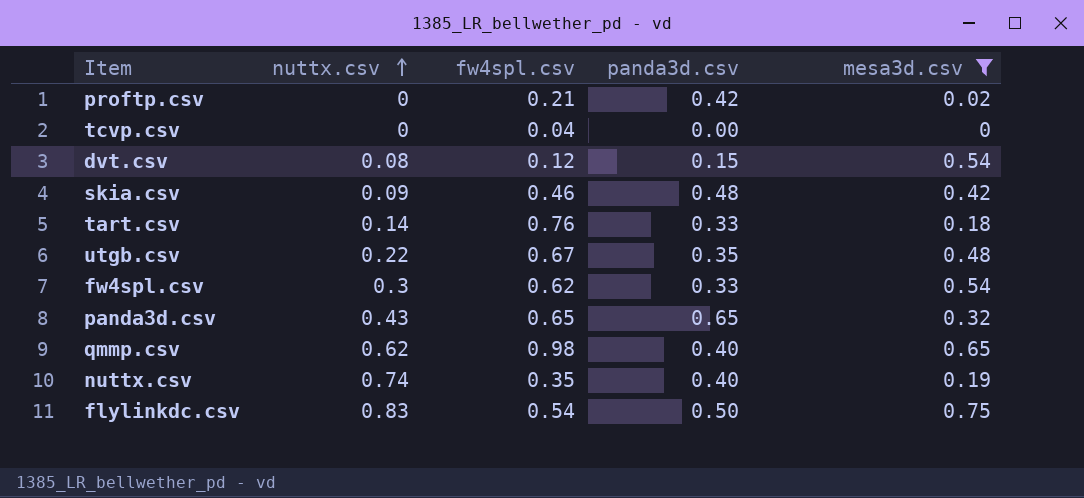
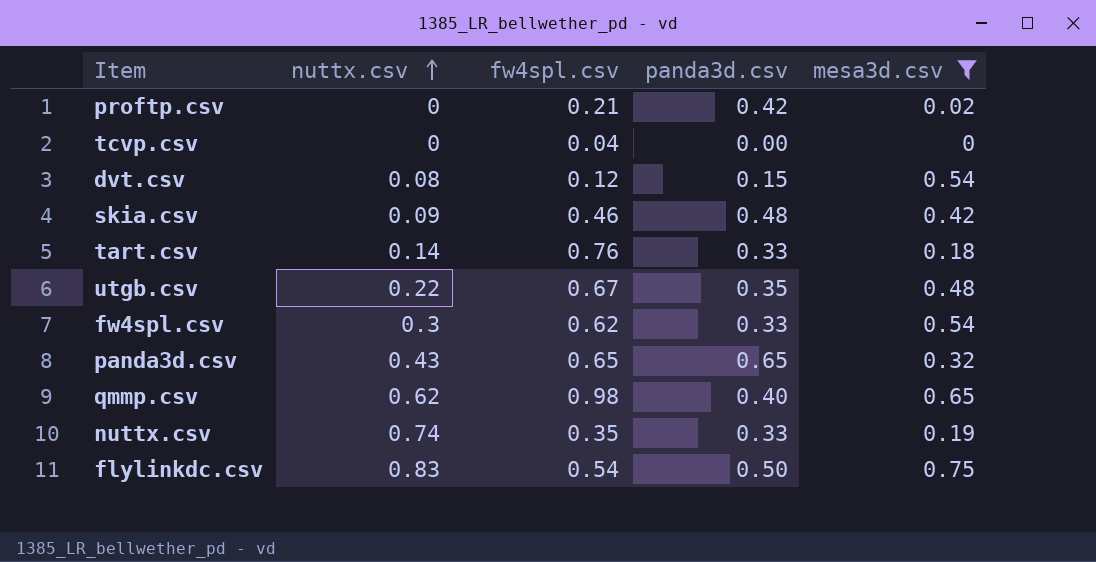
nuttx.csv | panda3d.csv: 0.40 -> 0.33

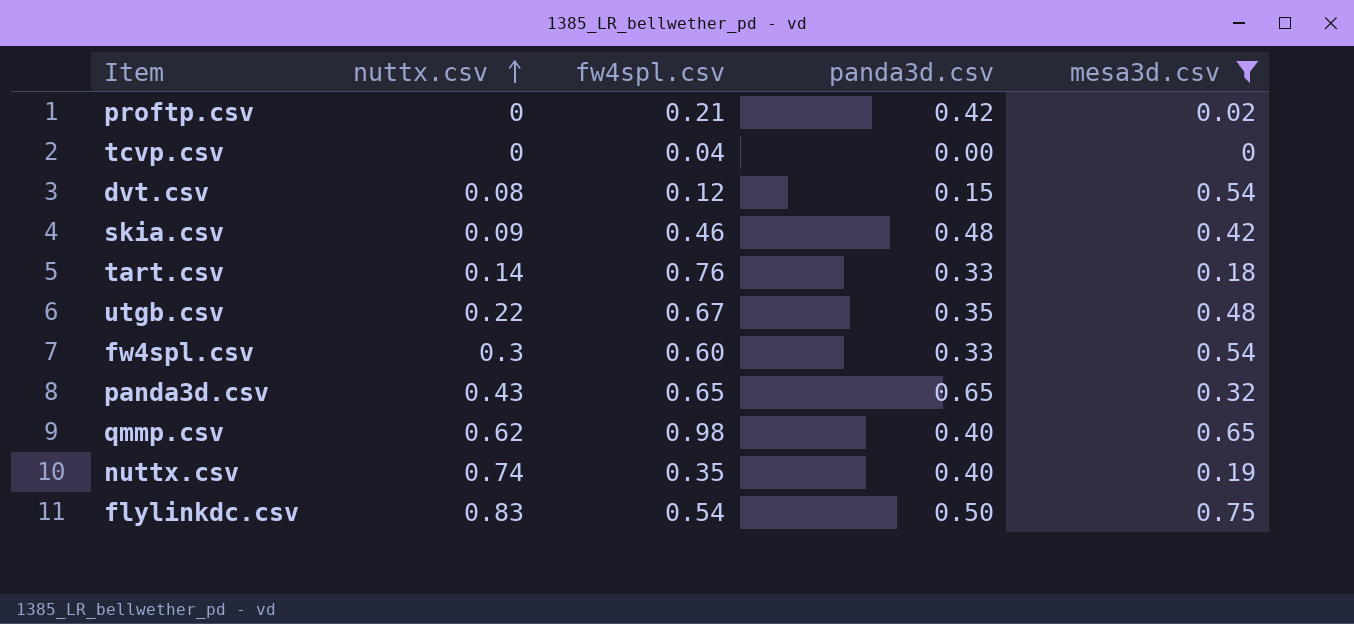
fw4spl.csv | fw4spl.csv: 0.62 -> 0.60
nuttx.csv | panda3d.csv: 0.33 -> 0.40

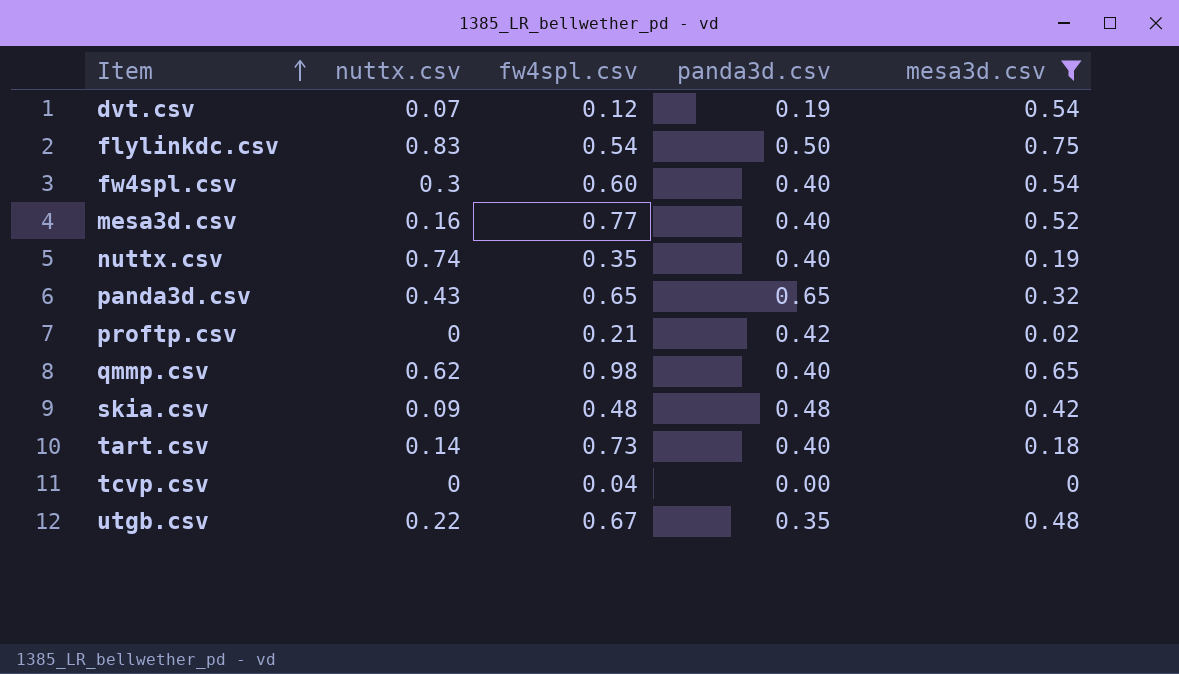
row order: nuttx.csv ascending -> Item ascending
dvt.csv | nuttx.csv: 0.08 -> 0.07
dvt.csv | panda3d.csv: 0.15 -> 0.19
fw4spl.csv | panda3d.csv: 0.33 -> 0.40
row mesa3d.csv: none -> 0.16 | 0.77 | 0.40 | 0.52
skia.csv | fw4spl.csv: 0.46 -> 0.48
tart.csv | fw4spl.csv: 0.76 -> 0.73
tart.csv | panda3d.csv: 0.33 -> 0.40

